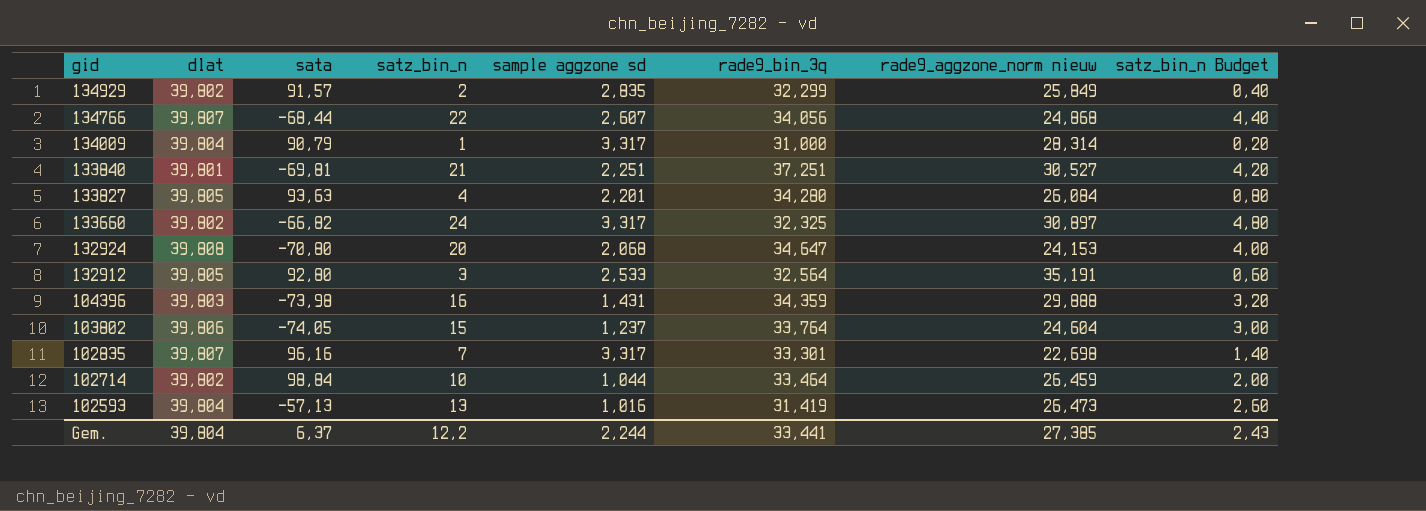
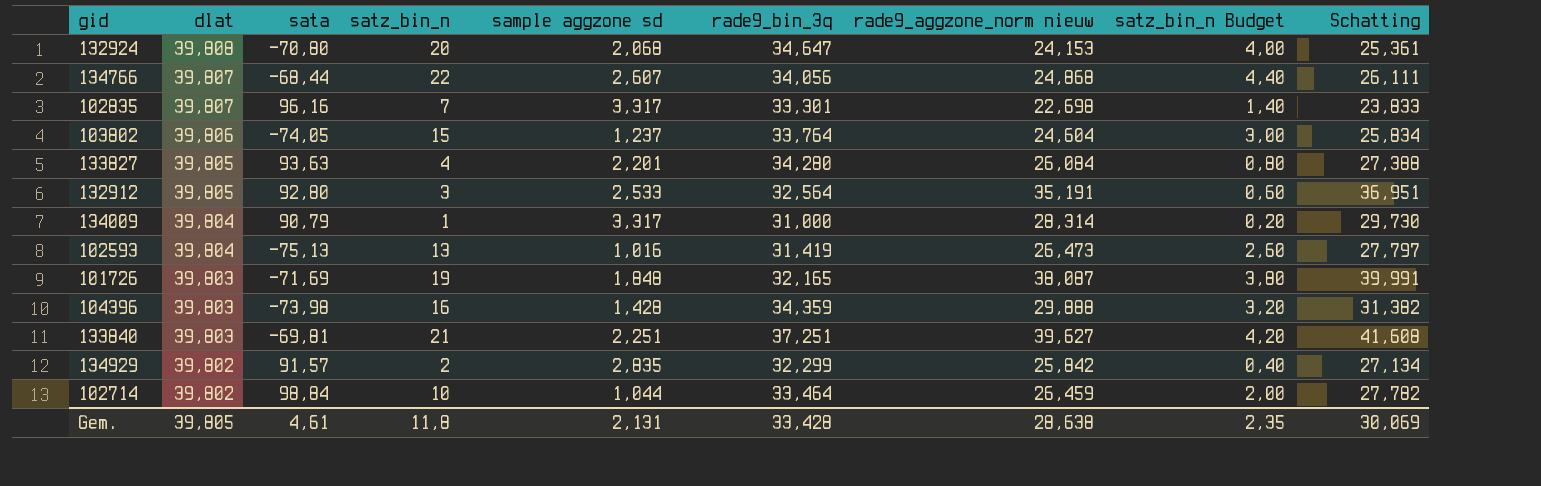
row order: gid descending -> dlat descending
column Schatting | formula: none -> [rade9_aggzone_norm nieuw] * 1,05
row 133660: 39,802 | -66,82 | 24 | 3,317 | 32,325 | 30,897 | 4,80 -> none
102593 | sata: -57,13 -> -75,13
row 101726: none -> 39,803 | -71,69 | 19 | 1,848 | 32,165 | 38,087 | 3,80 | 39,991
104396 | sample aggzone sd: 1,431 -> 1,428
133840 | dlat: 39,801 -> 39,803
133840 | rade9_aggzone_norm nieuw: 30,527 -> 39,627
134929 | rade9_aggzone_norm nieuw: 25,849 -> 25,842
Gem. | dlat: 39,804 -> 39,805
Gem. | sata: 6,37 -> 4,61
Gem. | satz_bin_n: 12,2 -> 11,8
Gem. | sample aggzone sd: 2,244 -> 2,131
Gem. | rade9_bin_3q: 33,441 -> 33,428
Gem. | rade9_aggzone_norm nieuw: 27,385 -> 28,638
Gem. | satz_bin_n Budget: 2,43 -> 2,35

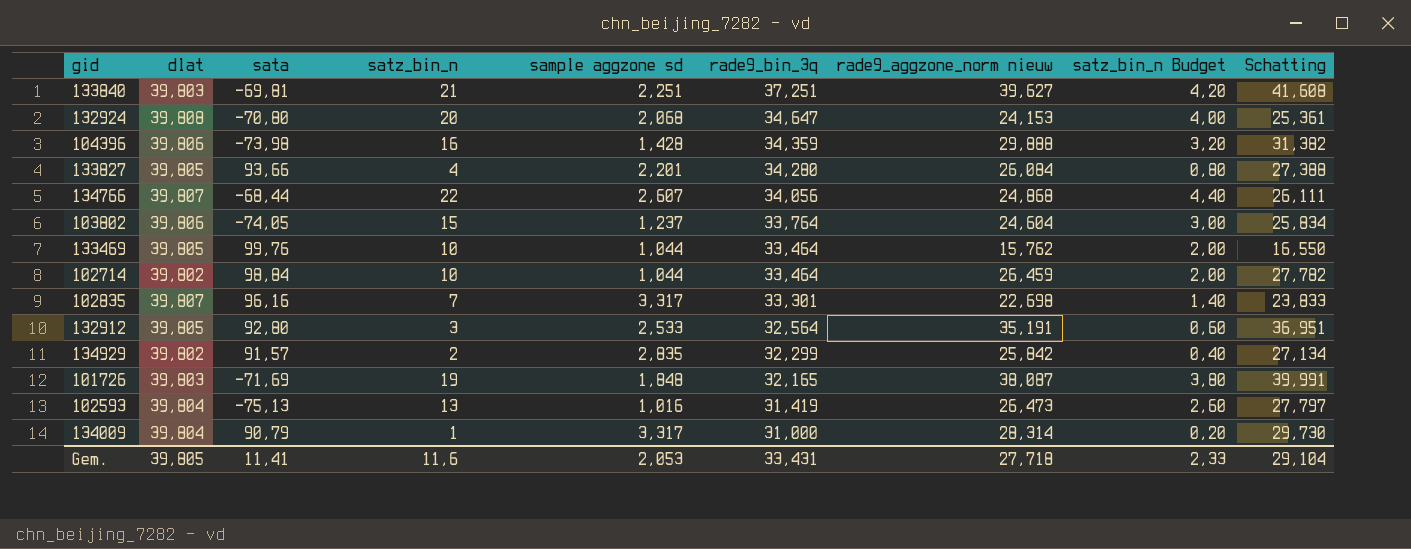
row order: dlat descending -> rade9_bin_3q descending
104396 | dlat: 39,803 -> 39,806
133827 | sata: 93,63 -> 93,66
row 133469: none -> 39,805 | 99,76 | 10 | 1,044 | 33,464 | 15,762 | 2,00 | 16,550
Gem. | sata: 4,61 -> 11,41
Gem. | satz_bin_n: 11,8 -> 11,6
Gem. | sample aggzone sd: 2,131 -> 2,053
Gem. | rade9_bin_3q: 33,428 -> 33,431
Gem. | rade9_aggzone_norm nieuw: 28,638 -> 27,718
Gem. | satz_bin_n Budget: 2,35 -> 2,33
Gem. | Schatting: 30,069 -> 29,104

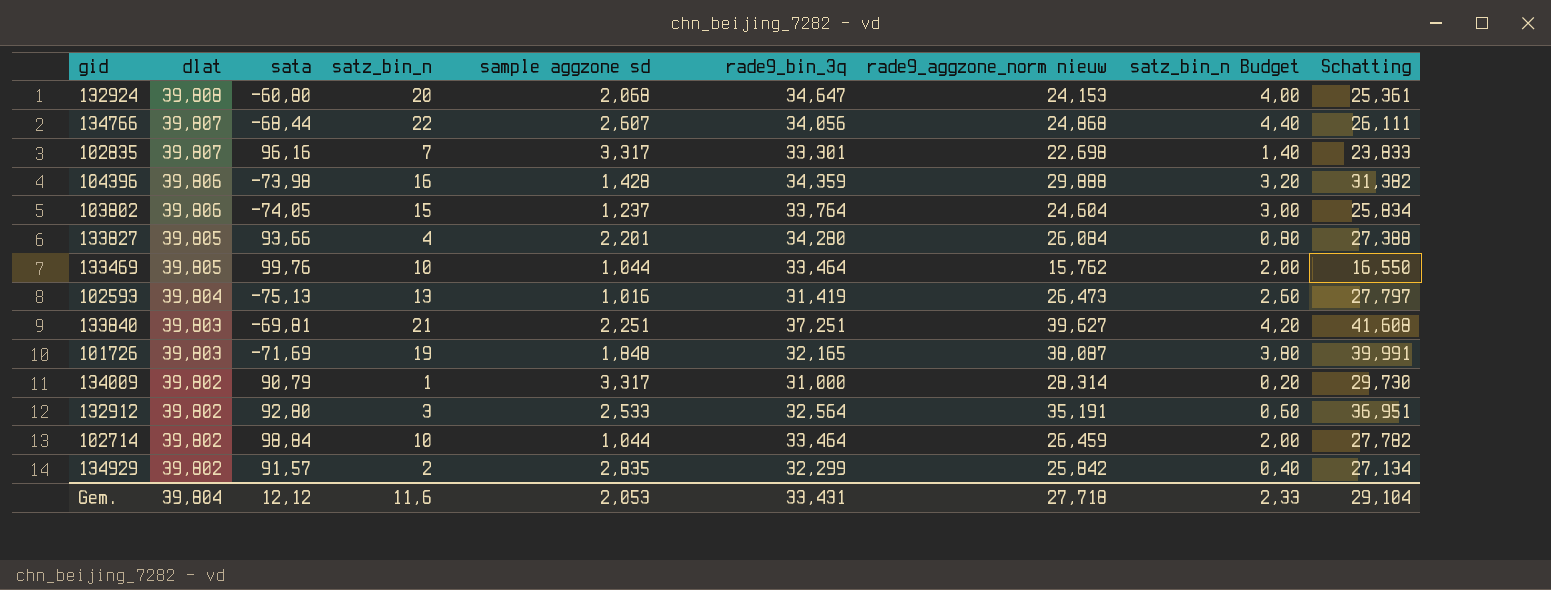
row order: rade9_bin_3q descending -> dlat descending
132924 | sata: -70,80 -> -60,80
134009 | dlat: 39,804 -> 39,802
132912 | dlat: 39,805 -> 39,802
Gem. | dlat: 39,805 -> 39,804
Gem. | sata: 11,41 -> 12,12

